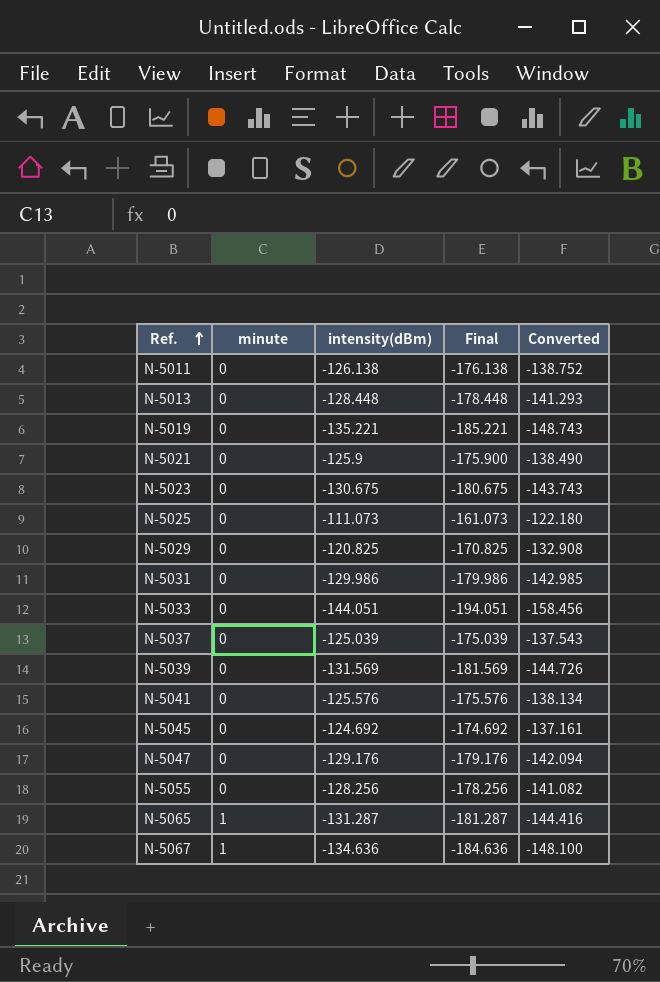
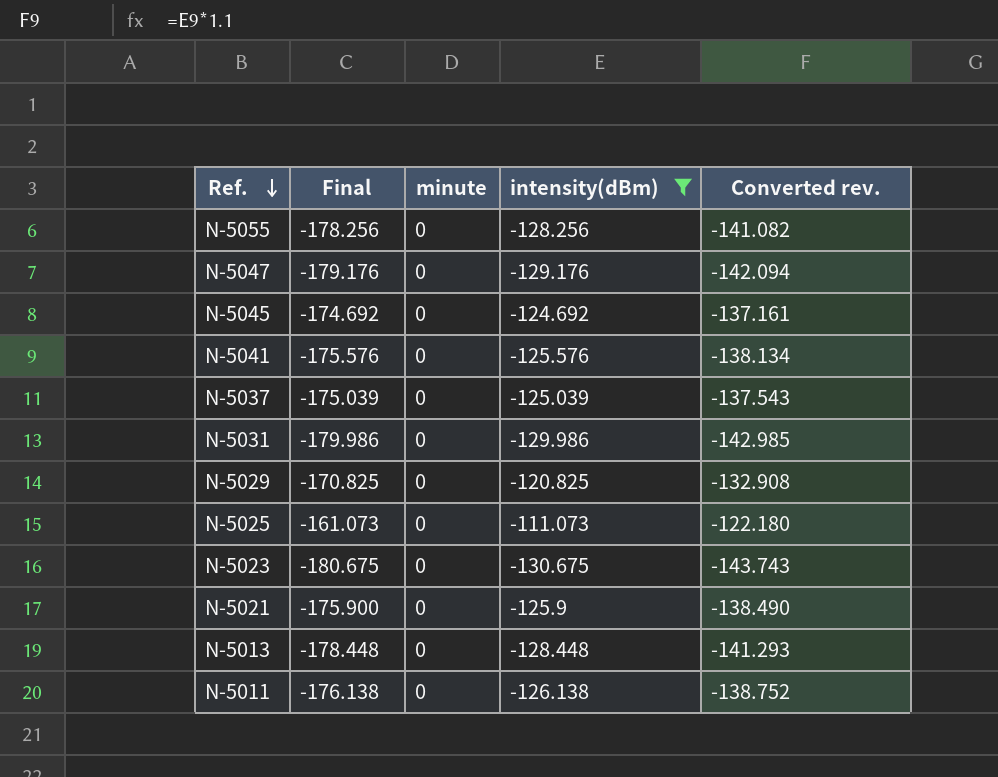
filter: none -> intensity(dBm) >= -130.675
row order: Ref. ascending -> Ref. descending
column Final | position: 4 -> 2
column name: Converted -> Converted rev.

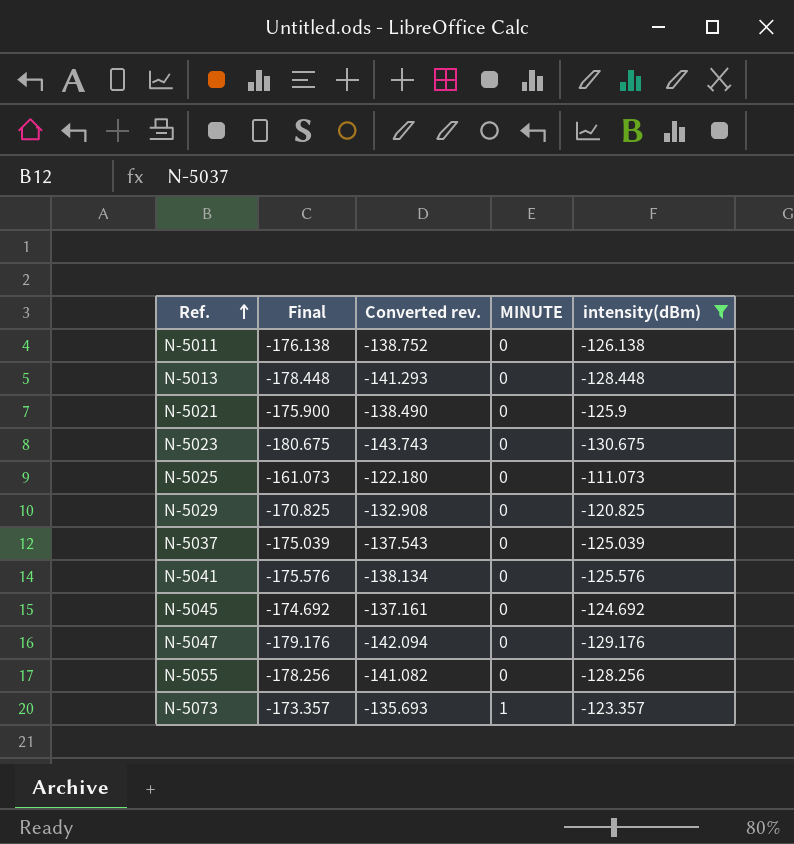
row order: Ref. descending -> Ref. ascending
column Converted rev. | position: 5 -> 3
column name: minute -> MINUTE
row N-5031: -179.986 | 0 | -129.986 | -142.985 -> none
row N-5073: none -> -173.357 | -135.693 | 1 | -123.357

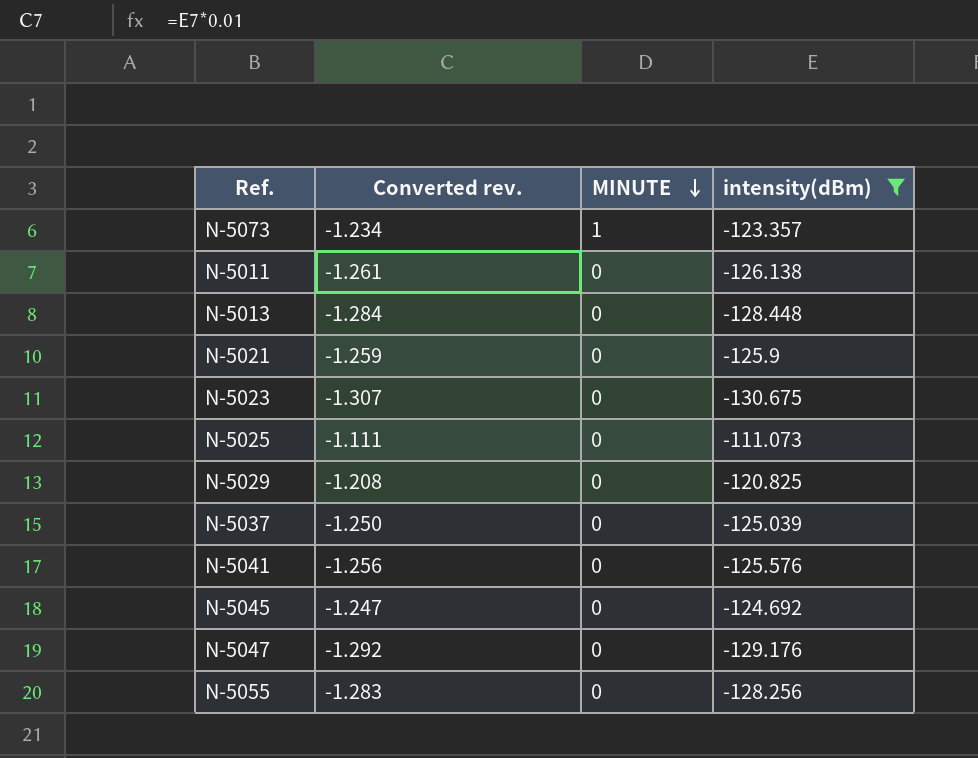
row order: Ref. ascending -> MINUTE descending
column Final | formula: [intensity(dBm)] - 50 -> none
column Converted rev. | formula: [intensity(dBm)] * 1.1 -> [intensity(dBm)] * 0.01

